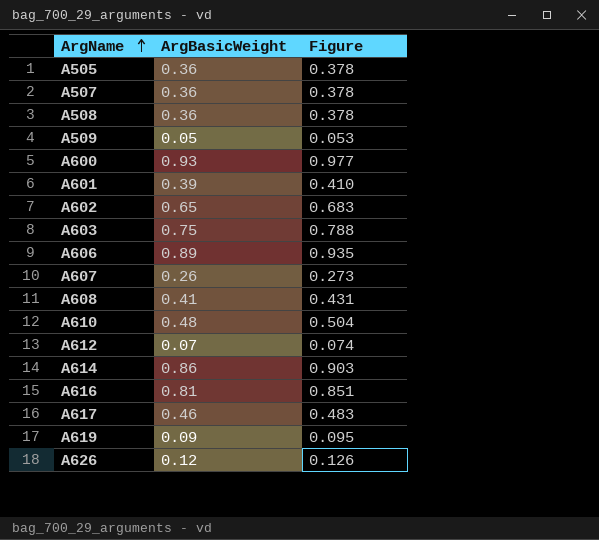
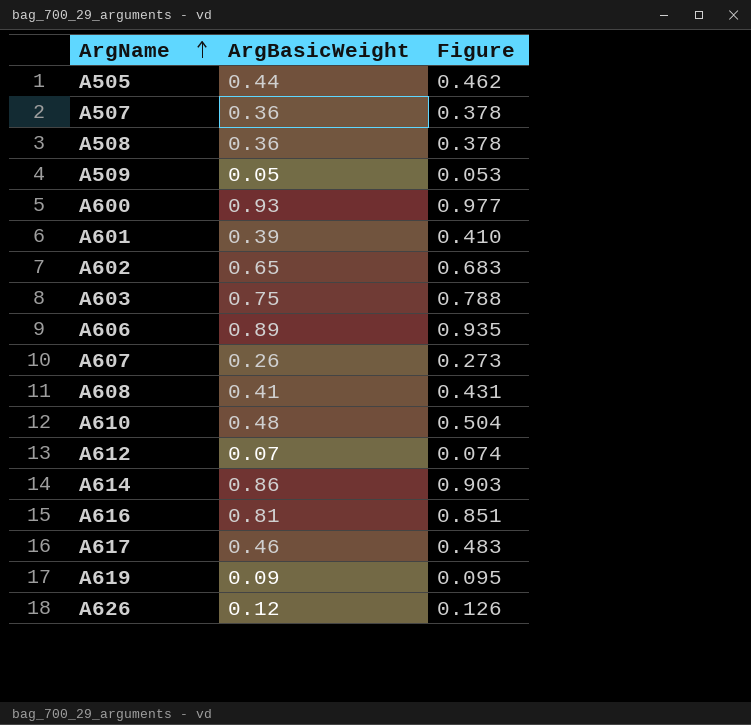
A505 | ArgBasicWeight: 0.36 -> 0.44
A505 | Figure: 0.378 -> 0.462

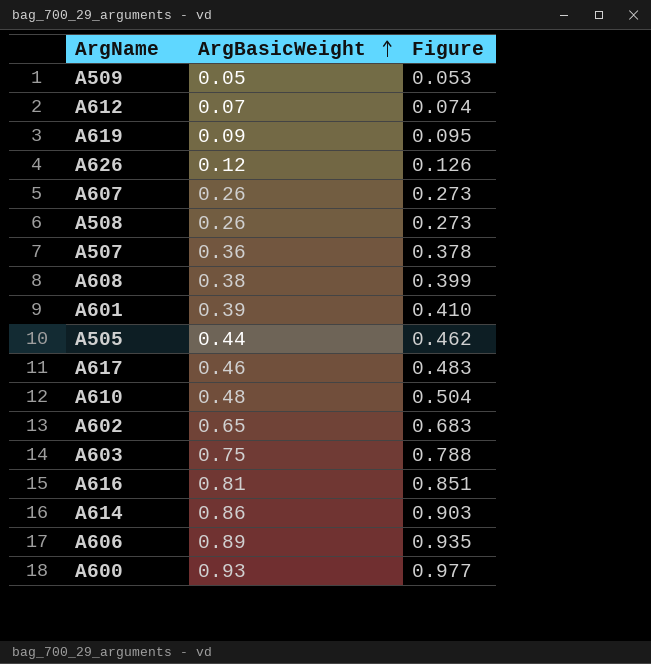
row order: ArgName ascending -> ArgBasicWeight ascending
A508 | ArgBasicWeight: 0.36 -> 0.26
A508 | Figure: 0.378 -> 0.273
A608 | ArgBasicWeight: 0.41 -> 0.38
A608 | Figure: 0.431 -> 0.399

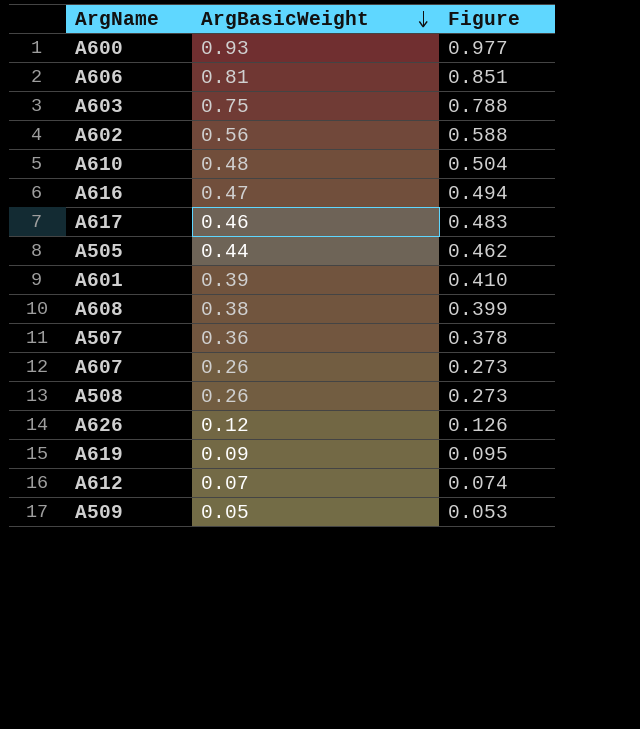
row order: ArgBasicWeight ascending -> ArgBasicWeight descending
row A614: 0.86 | 0.903 -> none
A606 | ArgBasicWeight: 0.89 -> 0.81
A606 | Figure: 0.935 -> 0.851
A602 | ArgBasicWeight: 0.65 -> 0.56
A602 | Figure: 0.683 -> 0.588
A616 | ArgBasicWeight: 0.81 -> 0.47
A616 | Figure: 0.851 -> 0.494

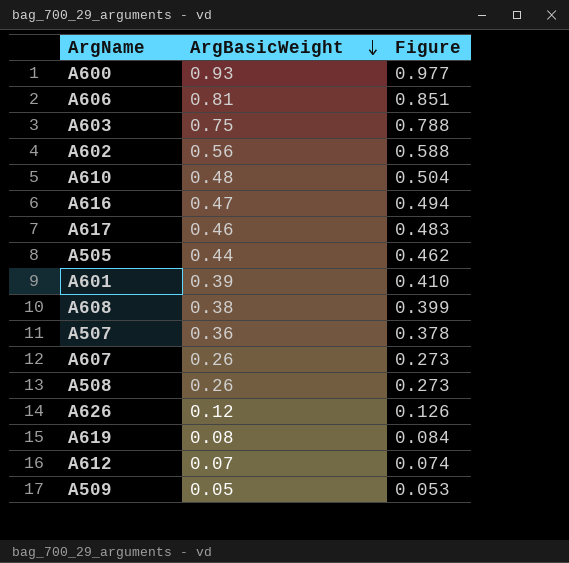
A619 | ArgBasicWeight: 0.09 -> 0.08
A619 | Figure: 0.095 -> 0.084

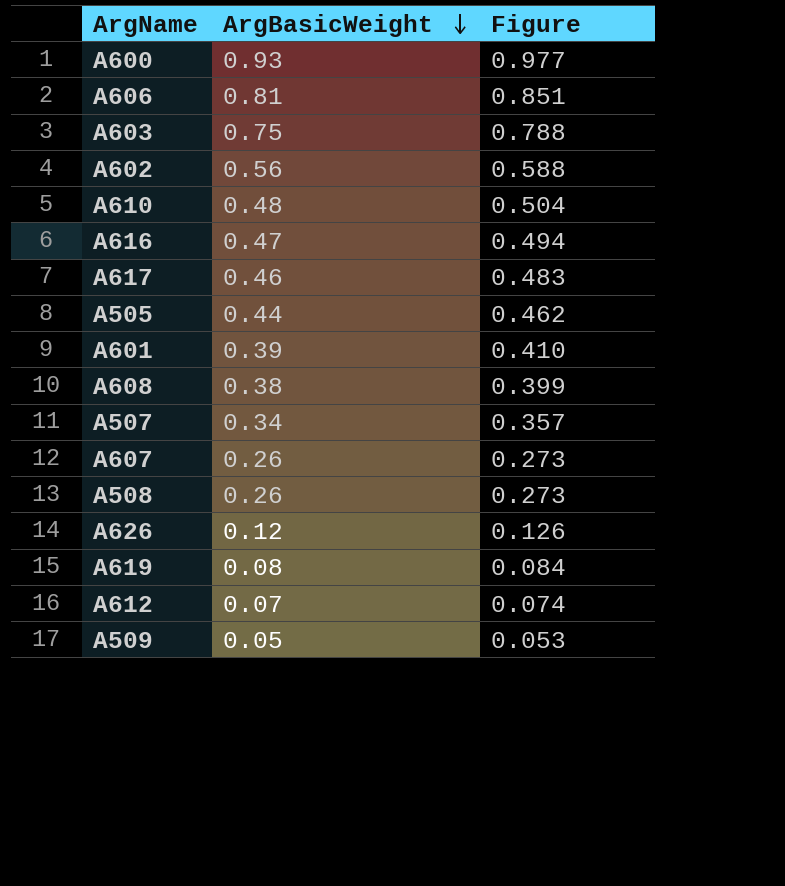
A507 | ArgBasicWeight: 0.36 -> 0.34
A507 | Figure: 0.378 -> 0.357

